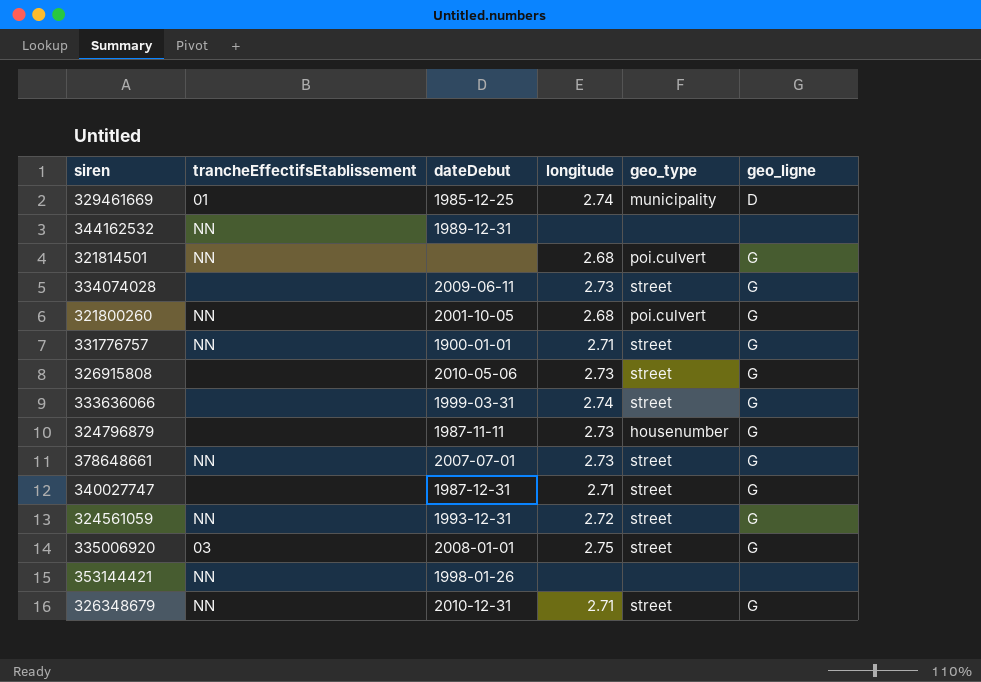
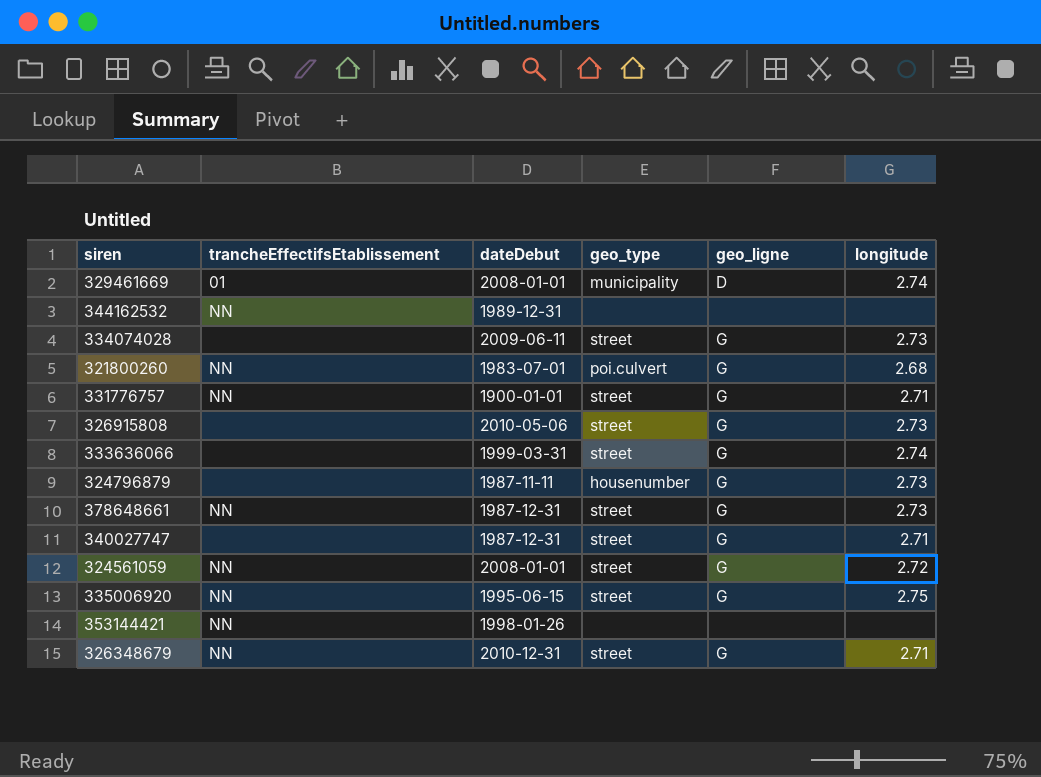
column longitude | position: 4 -> 6
row 321814501: NN | none | 2.68 | poi.culvert | G -> none
329461669 | dateDebut: 1985-12-25 -> 2008-01-01
321800260 | dateDebut: 2001-10-05 -> 1983-07-01
378648661 | dateDebut: 2007-07-01 -> 1987-12-31
324561059 | dateDebut: 1993-12-31 -> 2008-01-01
335006920 | trancheEffectifsEtablissement: 03 -> NN
335006920 | dateDebut: 2008-01-01 -> 1995-06-15

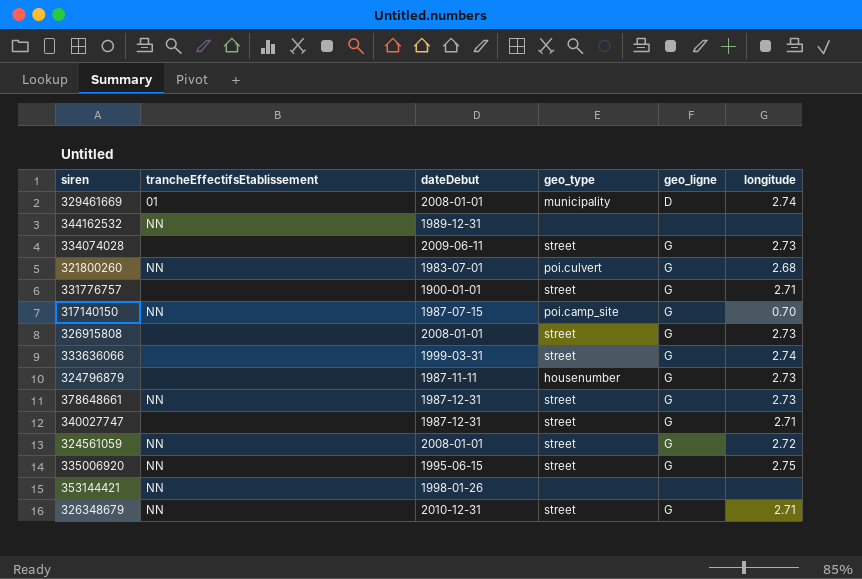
331776757 | trancheEffectifsEtablissement: NN -> none
row 317140150: none -> NN | 1987-07-15 | poi.camp_site | G | 0.70
326915808 | dateDebut: 2010-05-06 -> 2008-01-01

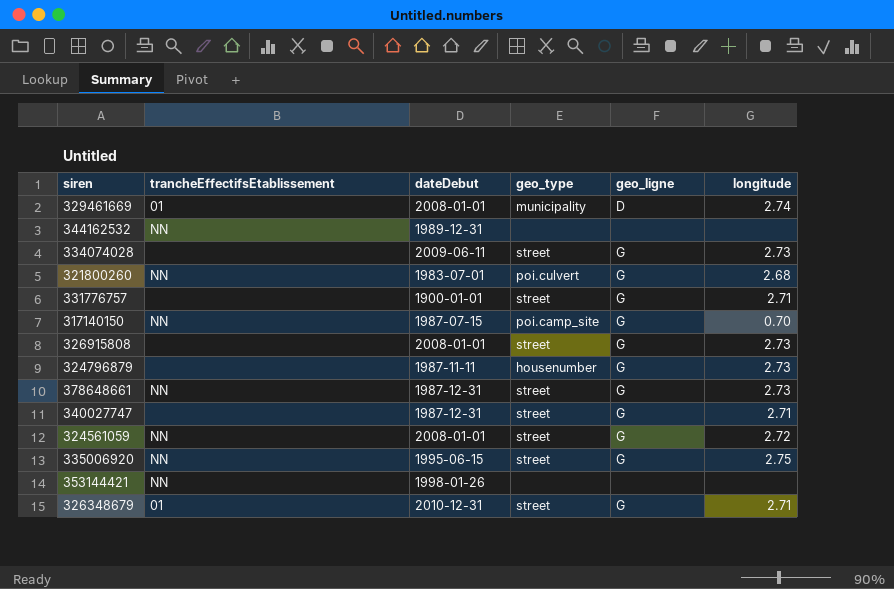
row 333636066: none | 1999-03-31 | street | G | 2.74 -> none
326348679 | trancheEffectifsEtablissement: NN -> 01

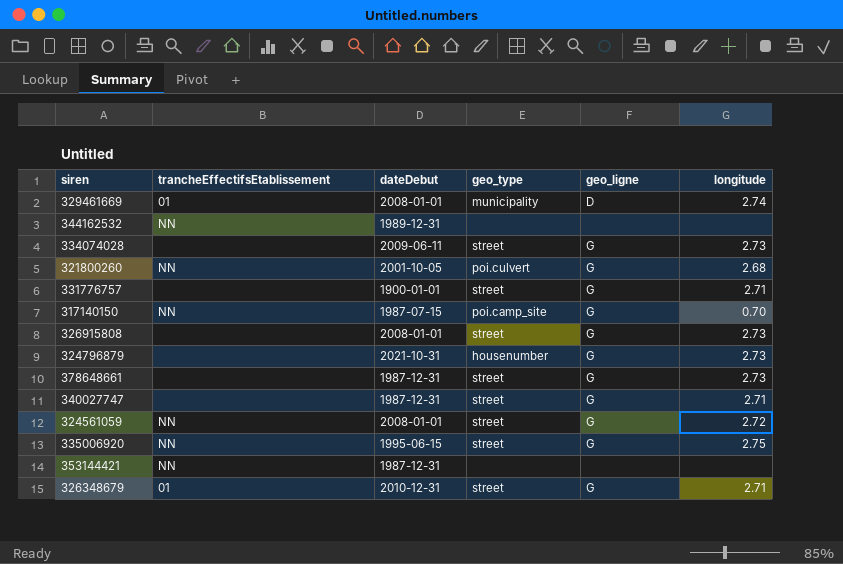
321800260 | dateDebut: 1983-07-01 -> 2001-10-05
324796879 | dateDebut: 1987-11-11 -> 2021-10-31
378648661 | trancheEffectifsEtablissement: NN -> none
353144421 | dateDebut: 1998-01-26 -> 1987-12-31

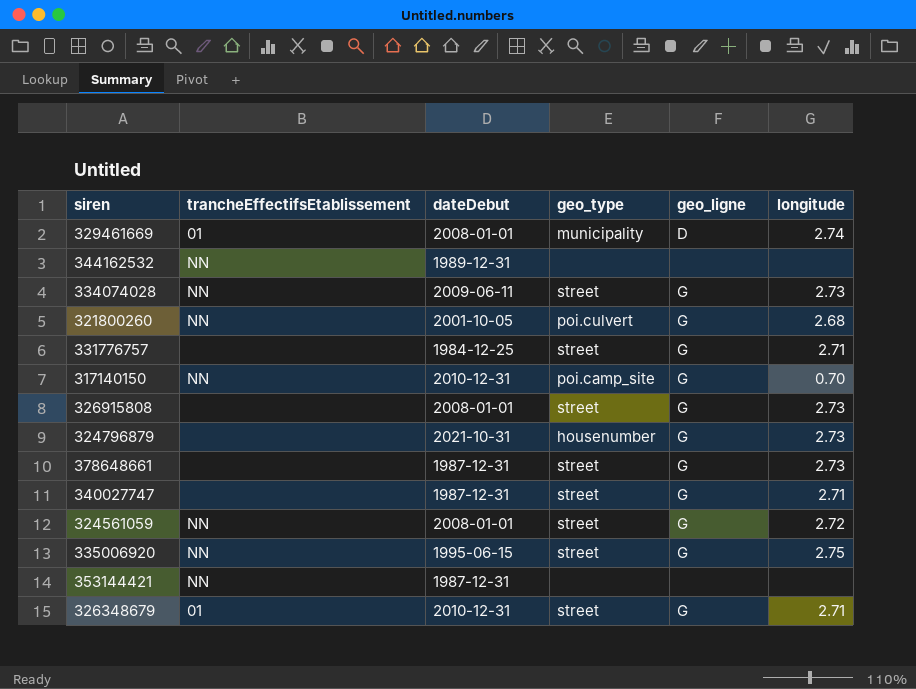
334074028 | trancheEffectifsEtablissement: none -> NN
331776757 | dateDebut: 1900-01-01 -> 1984-12-25
317140150 | dateDebut: 1987-07-15 -> 2010-12-31

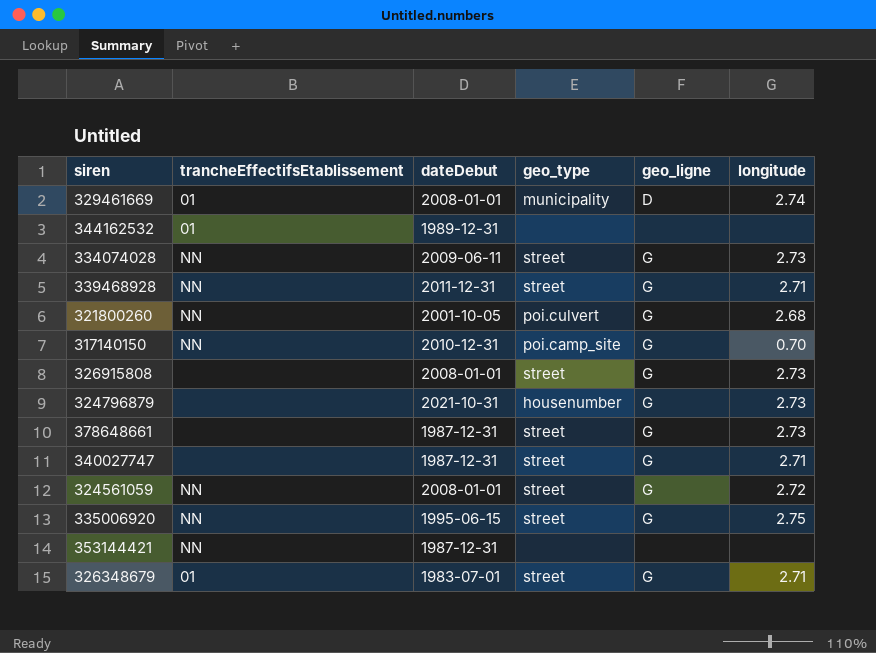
row 331776757: none | 1984-12-25 | street | G | 2.71 -> none
344162532 | trancheEffectifsEtablissement: NN -> 01
row 339468928: none -> NN | 2011-12-31 | street | G | 2.71
326348679 | dateDebut: 2010-12-31 -> 1983-07-01

